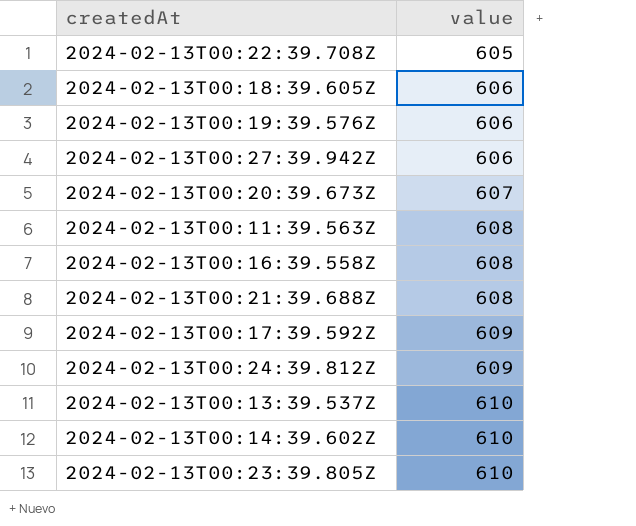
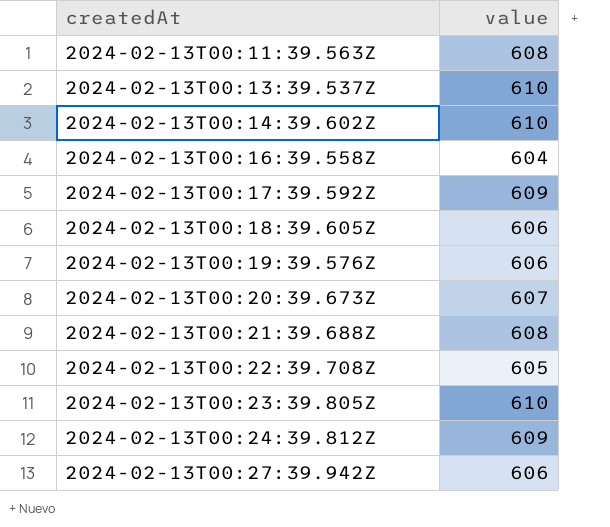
row order: value ascending -> createdAt ascending
2024-02-13T00:16:39.558Z | value: 608 -> 604

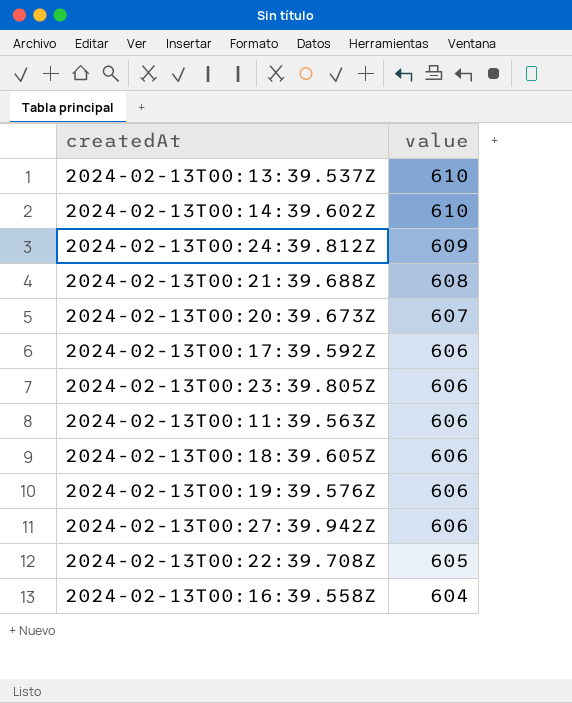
row order: createdAt ascending -> value descending
2024-02-13T00:17:39.592Z | value: 609 -> 606
2024-02-13T00:23:39.805Z | value: 610 -> 606
2024-02-13T00:11:39.563Z | value: 608 -> 606

